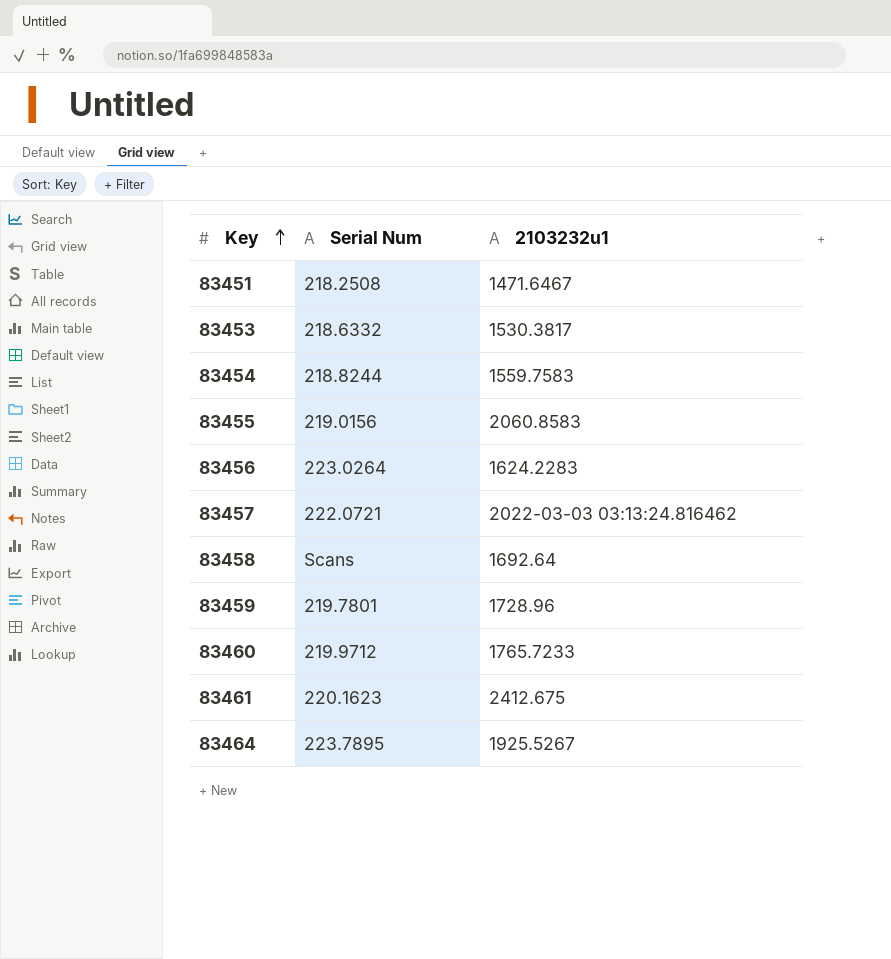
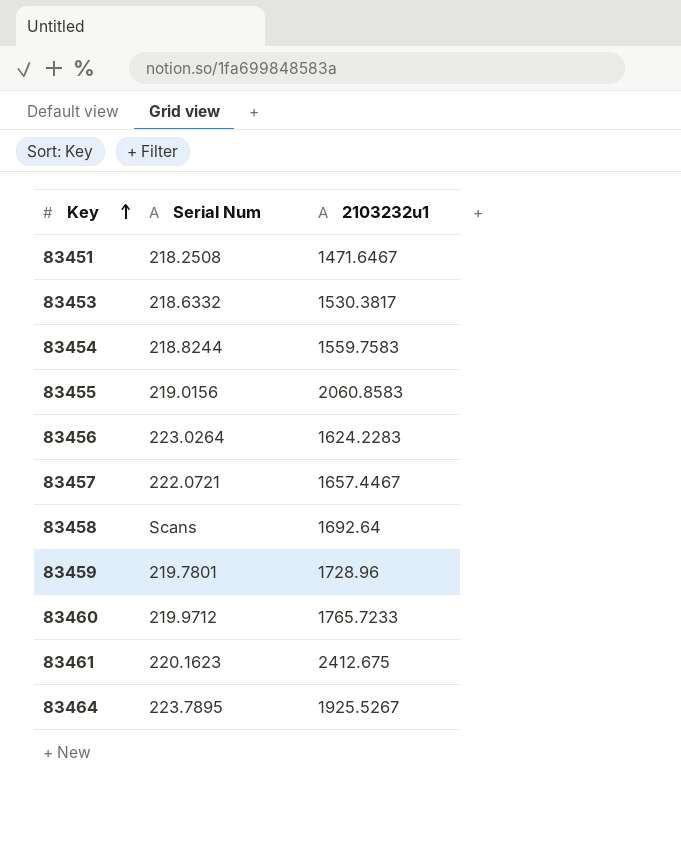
83457 | 2103232u1: 2022-03-03 03:13:24.816462 -> 1657.4467

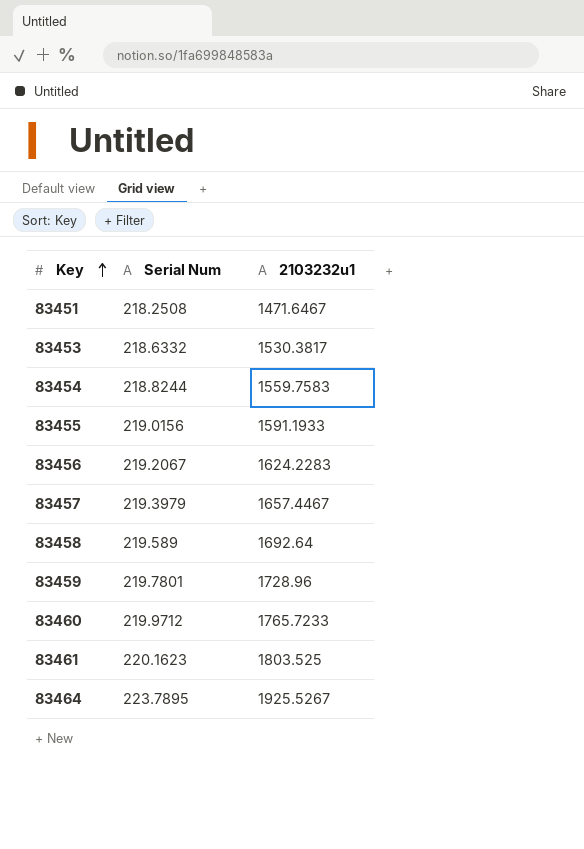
83455 | 2103232u1: 2060.8583 -> 1591.1933
83456 | Serial Num: 223.0264 -> 219.2067
83457 | Serial Num: 222.0721 -> 219.3979
83458 | Serial Num: Scans -> 219.589
83461 | 2103232u1: 2412.675 -> 1803.525

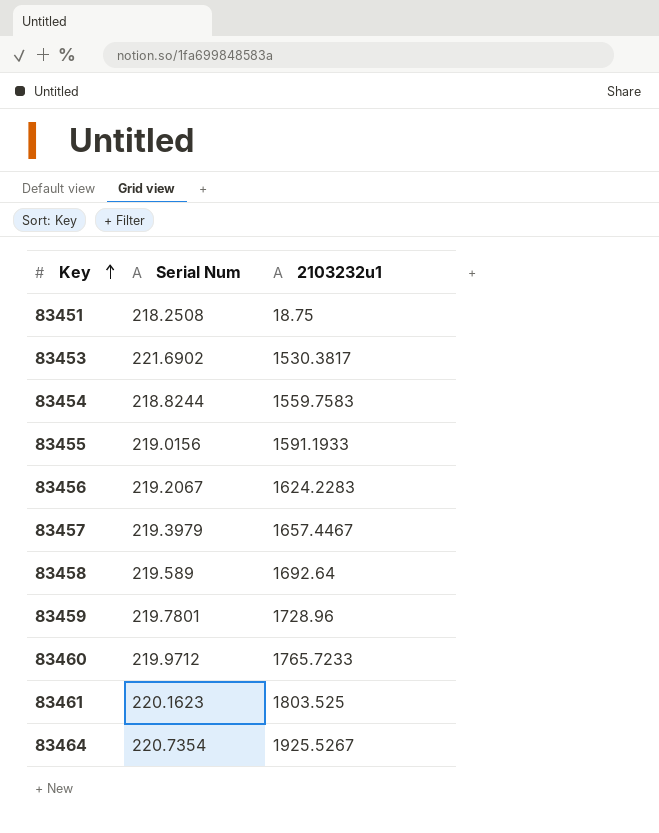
83451 | 2103232u1: 1471.6467 -> 18.75
83453 | Serial Num: 218.6332 -> 221.6902
83464 | Serial Num: 223.7895 -> 220.7354

